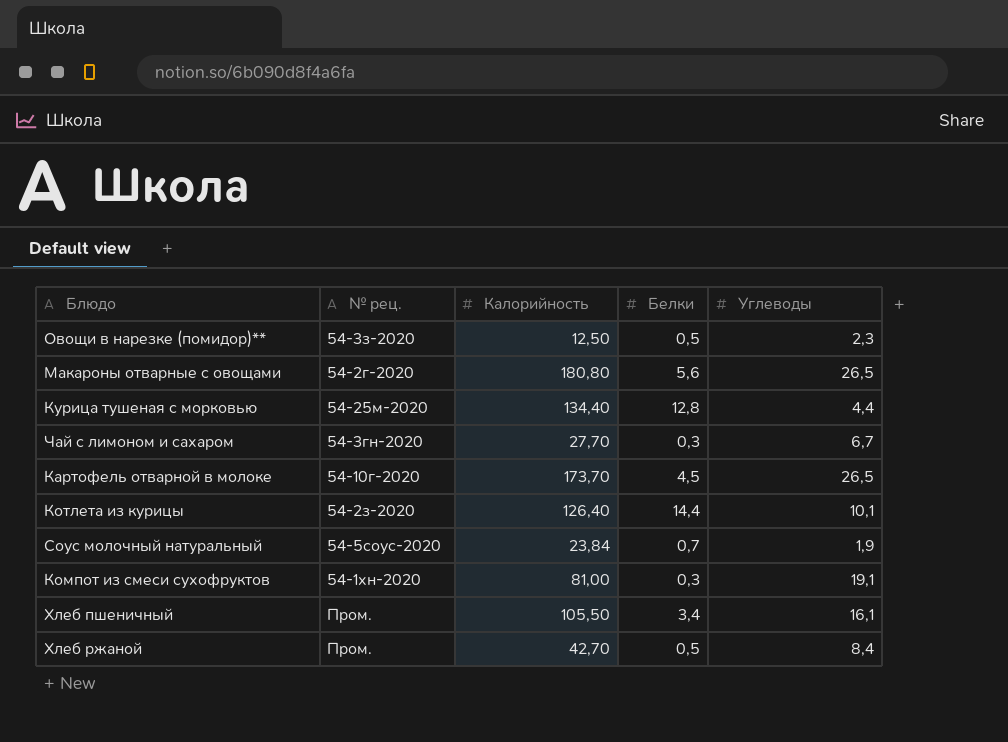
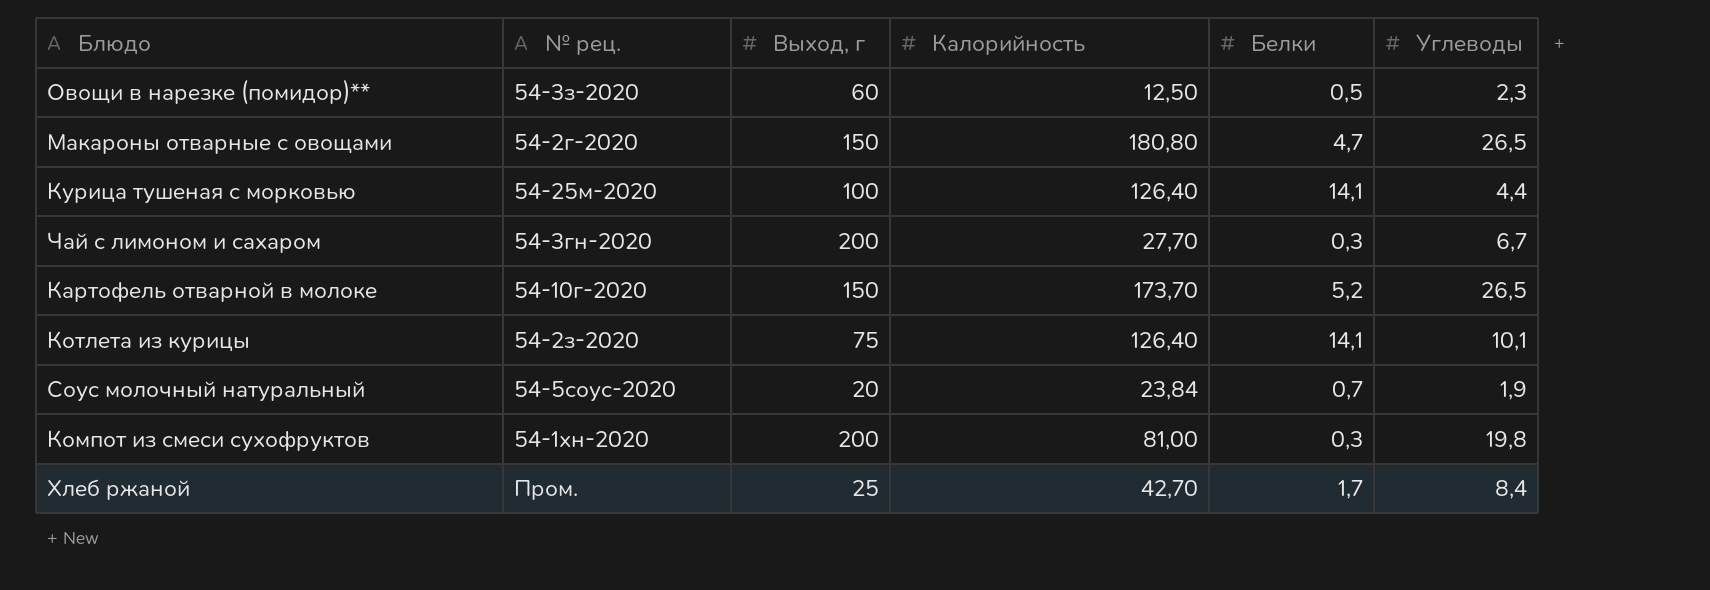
column Выход, г | position: none -> 3
row Хлеб пшеничный: Пром. | 105,50 | 3,4 | 16,1 -> none
Макароны отварные с овощами | Белки: 5,6 -> 4,7
Курица тушеная с морковью | Калорийность: 134,40 -> 126,40
Курица тушеная с морковью | Белки: 12,8 -> 14,1
Картофель отварной в молоке | Белки: 4,5 -> 5,2
Котлета из курицы | Белки: 14,4 -> 14,1
Компот из смеси сухофруктов | Углеводы: 19,1 -> 19,8
Хлеб ржаной | Белки: 0,5 -> 1,7

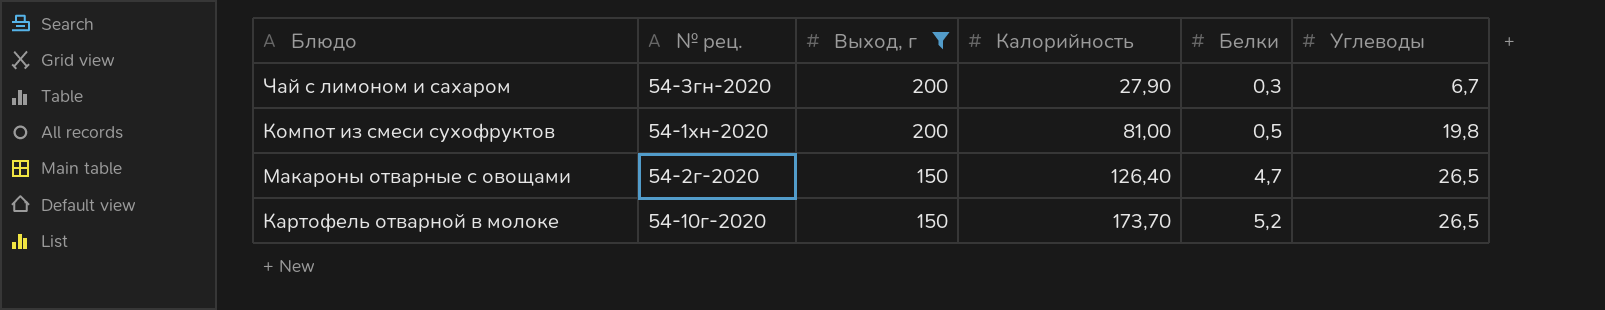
filter: none -> Выход, г >= 150
row order: none -> Выход, г descending
Чай с лимоном и сахаром | Калорийность: 27,70 -> 27,90
Компот из смеси сухофруктов | Белки: 0,3 -> 0,5
Макароны отварные с овощами | Калорийность: 180,80 -> 126,40

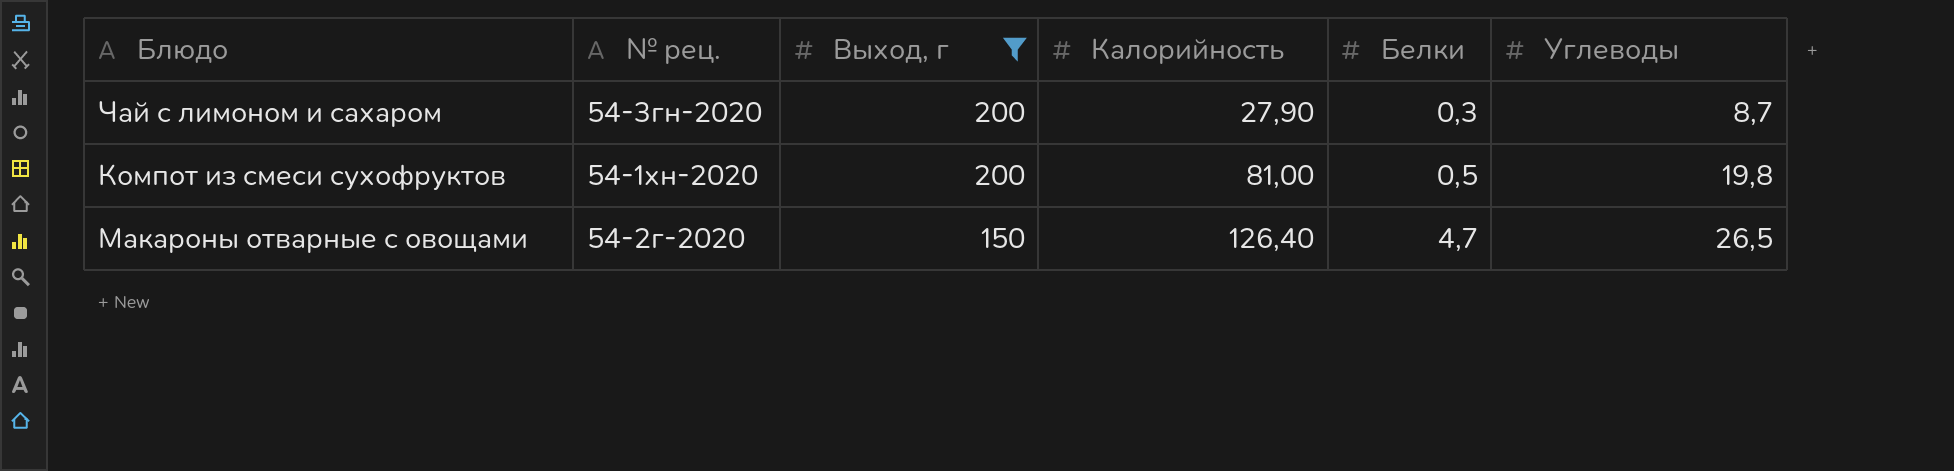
row Картофель отварной в молоке: 54-10г-2020 | 150 | 173,70 | 5,2 | 26,5 -> none
Чай с лимоном и сахаром | Углеводы: 6,7 -> 8,7

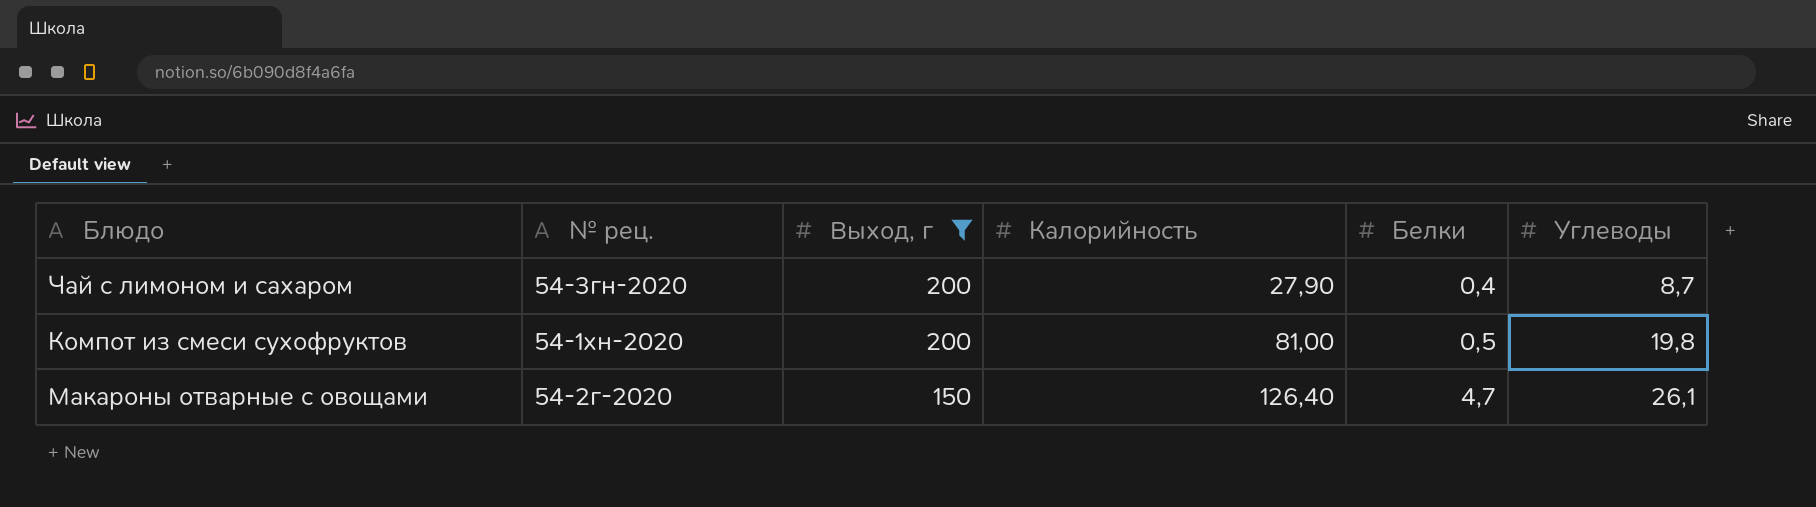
Чай с лимоном и сахаром | Белки: 0,3 -> 0,4
Макароны отварные с овощами | Углеводы: 26,5 -> 26,1

